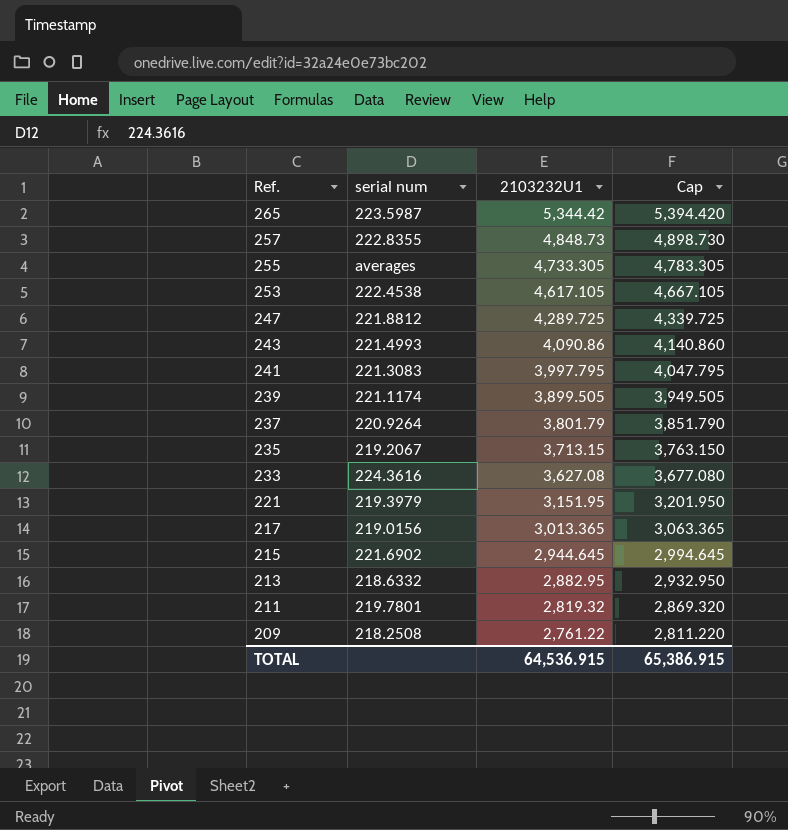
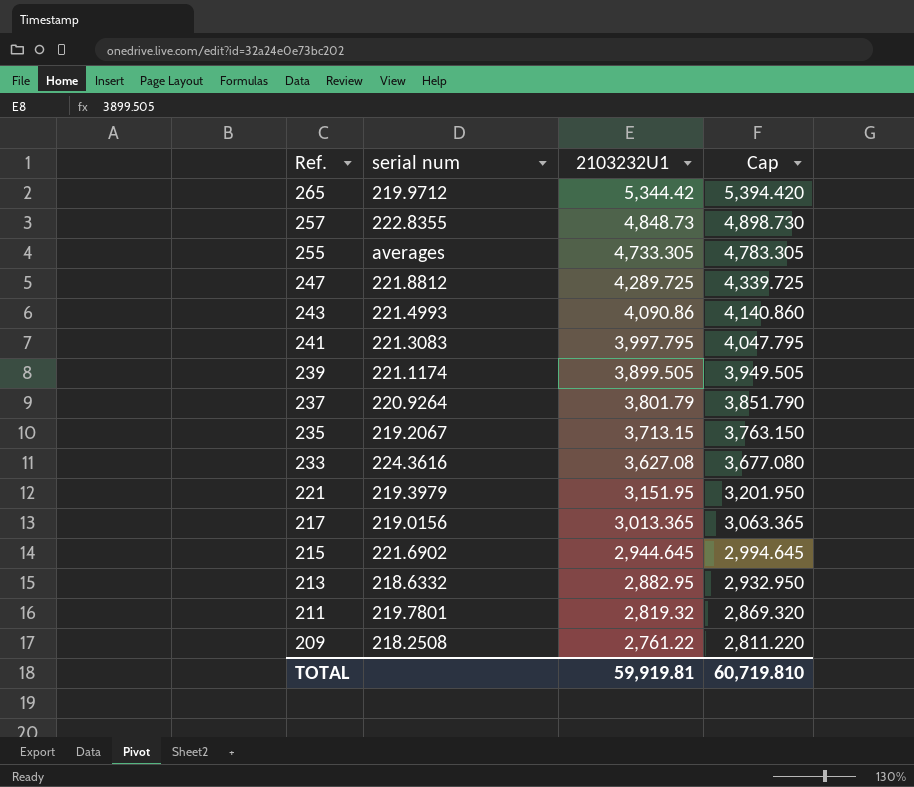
row 253: 222.4538 | 4,617.105 | 4,667.105 -> none
265 | serial num: 223.5987 -> 219.9712
TOTAL | 2103232U1: 64,536.915 -> 59,919.81
TOTAL | Cap: 65,386.915 -> 60,719.810

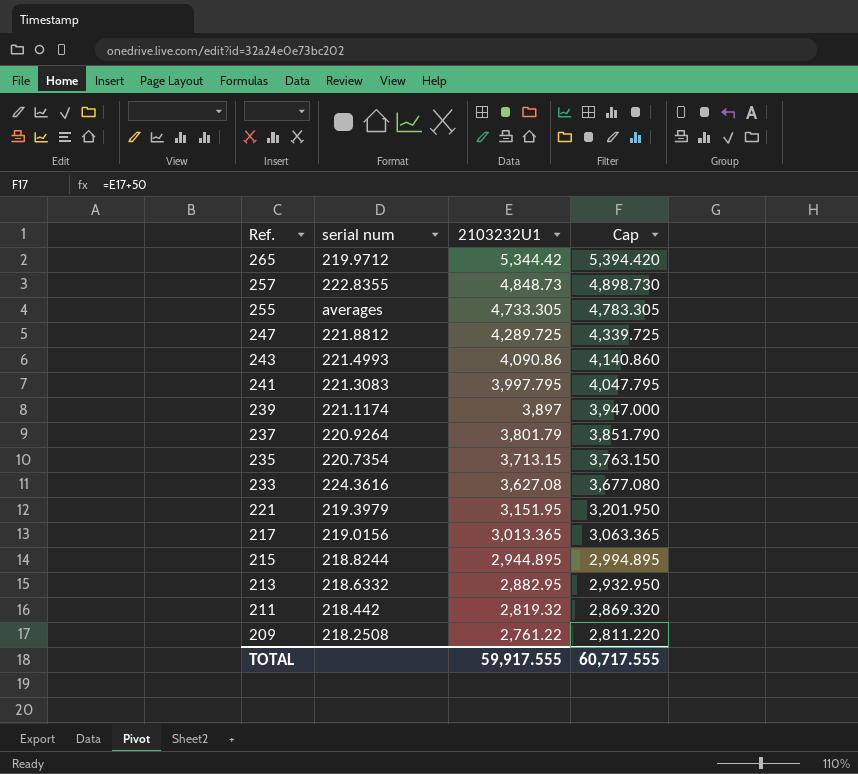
239 | 2103232U1: 3,899.505 -> 3,897
239 | Cap: 3,949.505 -> 3,947.000
235 | serial num: 219.2067 -> 220.7354
215 | serial num: 221.6902 -> 218.8244
215 | 2103232U1: 2,944.645 -> 2,944.895
215 | Cap: 2,994.645 -> 2,994.895
211 | serial num: 219.7801 -> 218.442
TOTAL | 2103232U1: 59,919.81 -> 59,917.555
TOTAL | Cap: 60,719.810 -> 60,717.555

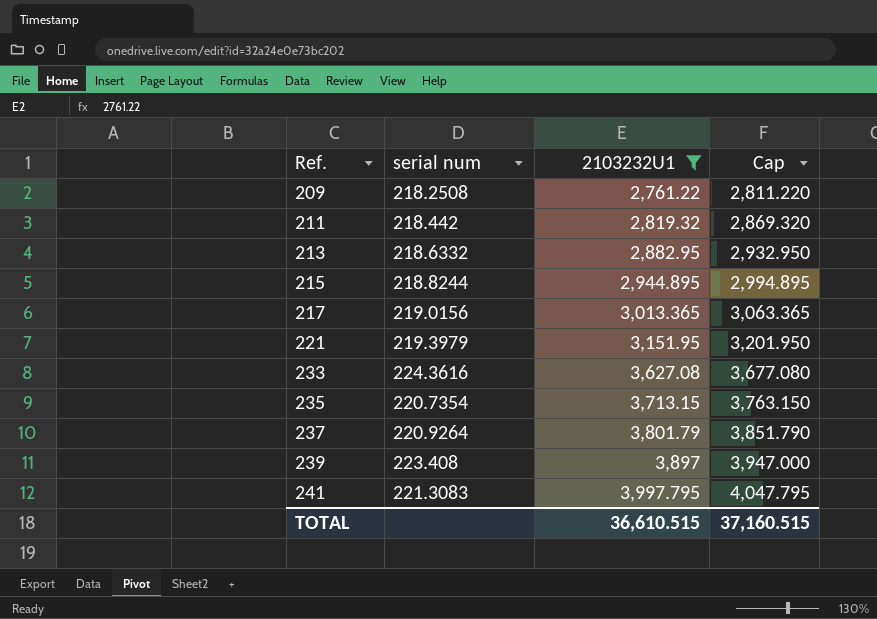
filter: none -> 2103232U1 <= 3,997.795
row order: Ref. descending -> Ref. ascending
239 | serial num: 221.1174 -> 223.408
TOTAL | 2103232U1: 59,917.555 -> 36,610.515
TOTAL | Cap: 60,717.555 -> 37,160.515

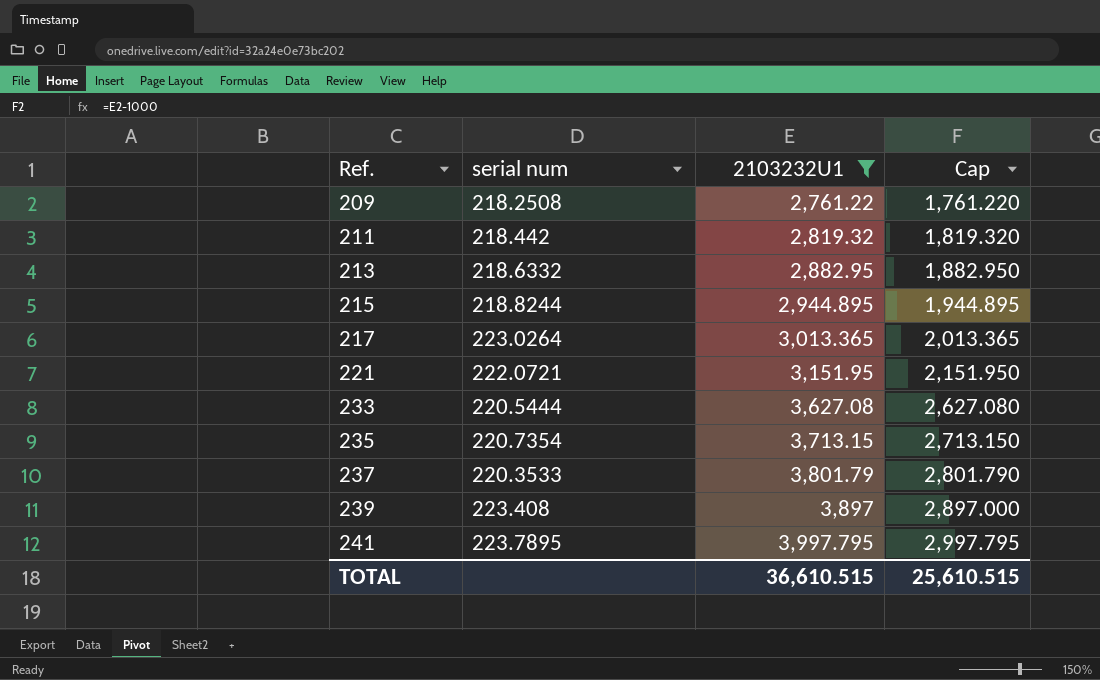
column Cap | formula: [2103232U1] + 50 -> [2103232U1] - 1000
217 | serial num: 219.0156 -> 223.0264
221 | serial num: 219.3979 -> 222.0721
233 | serial num: 224.3616 -> 220.5444
237 | serial num: 220.9264 -> 220.3533
241 | serial num: 221.3083 -> 223.7895
TOTAL | Cap: 37,160.515 -> 25,610.515

